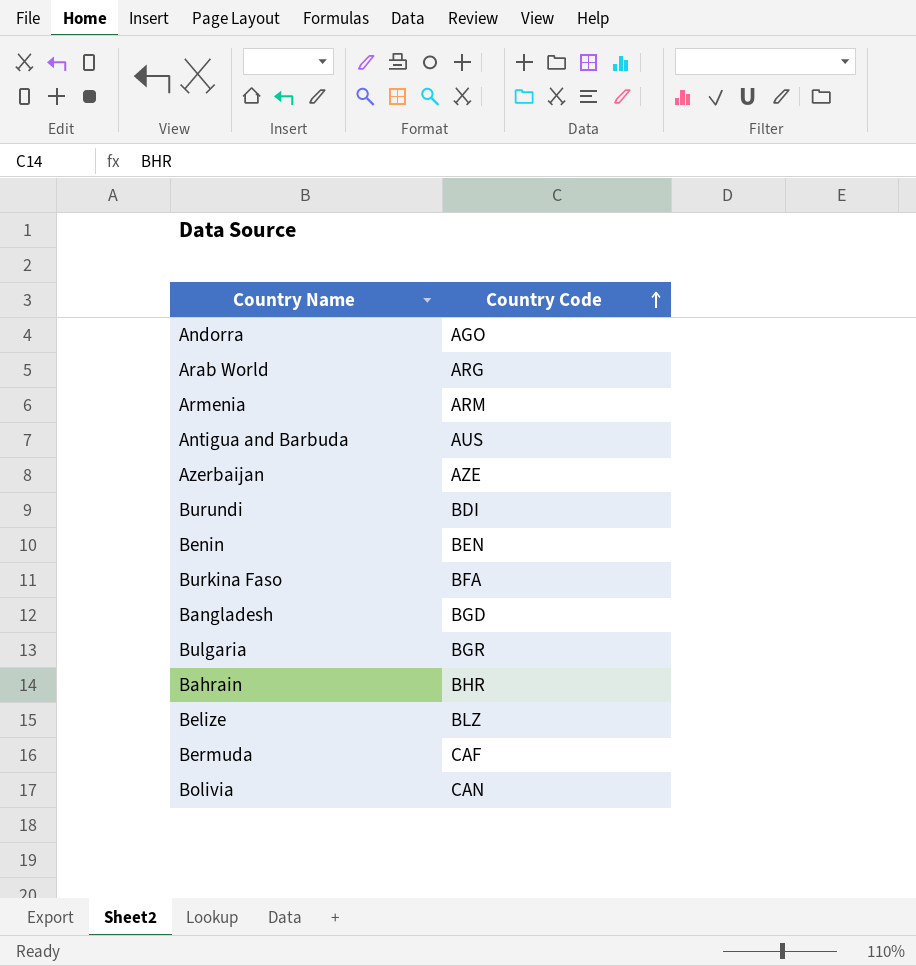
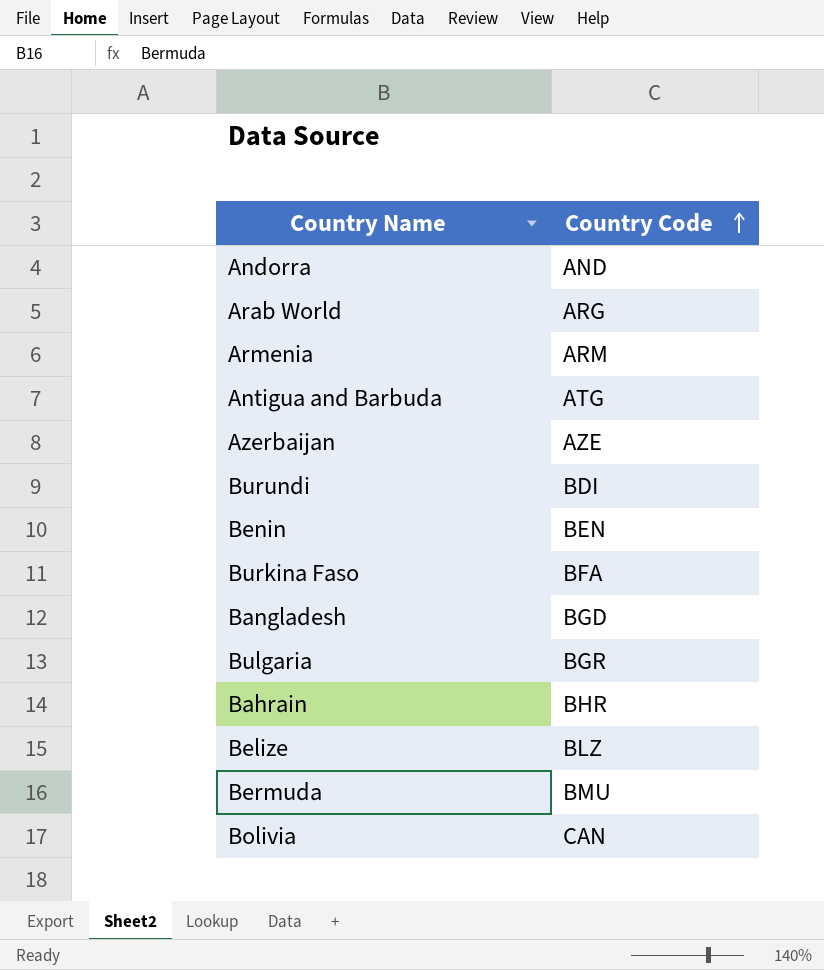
Andorra | Country Code: AGO -> AND
Antigua and Barbuda | Country Code: AUS -> ATG
Bermuda | Country Code: CAF -> BMU

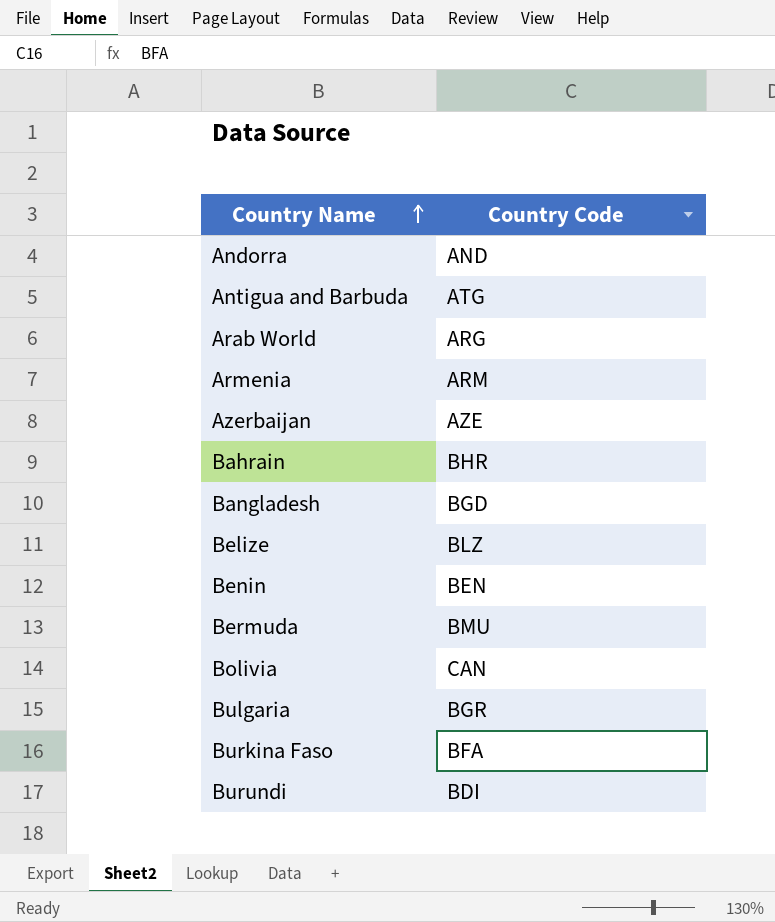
row order: Country Code ascending -> Country Name ascending

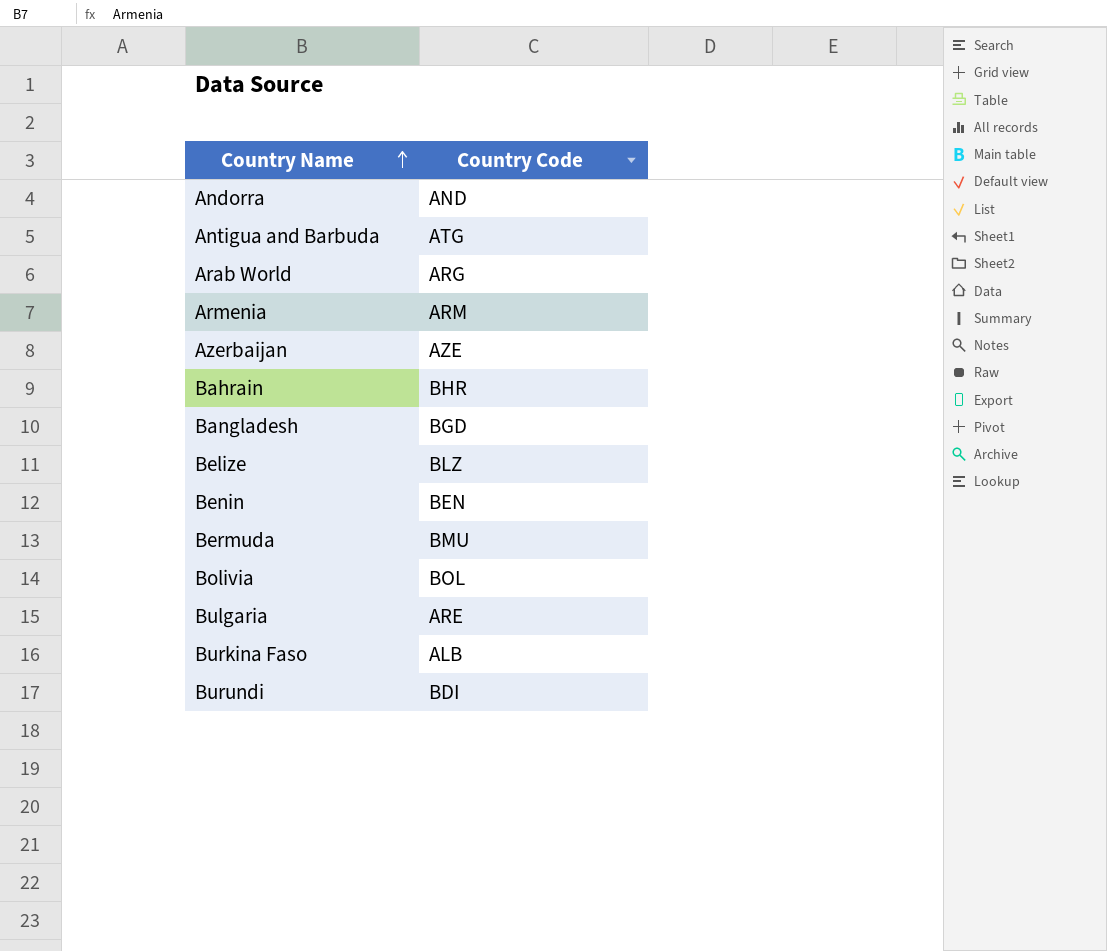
Bolivia | Country Code: CAN -> BOL
Bulgaria | Country Code: BGR -> ARE
Burkina Faso | Country Code: BFA -> ALB

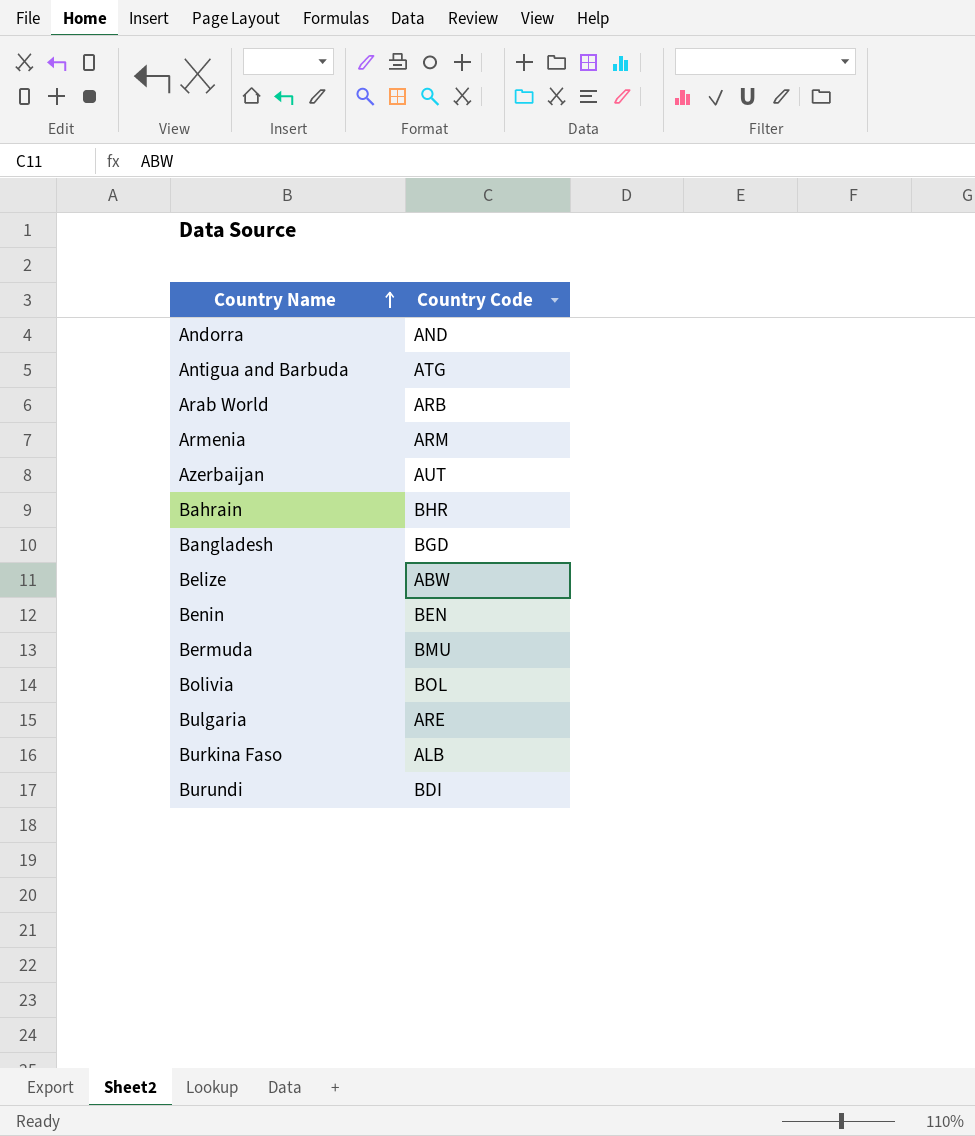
Arab World | Country Code: ARG -> ARB
Azerbaijan | Country Code: AZE -> AUT
Belize | Country Code: BLZ -> ABW

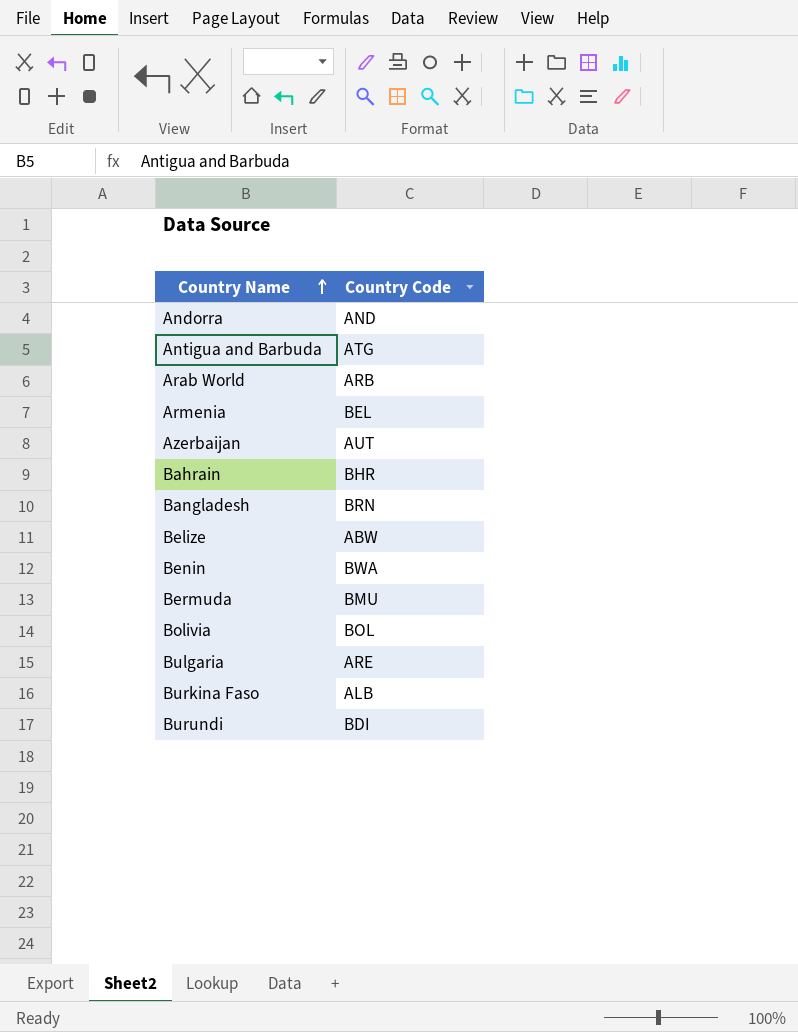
Armenia | Country Code: ARM -> BEL
Bangladesh | Country Code: BGD -> BRN
Benin | Country Code: BEN -> BWA

